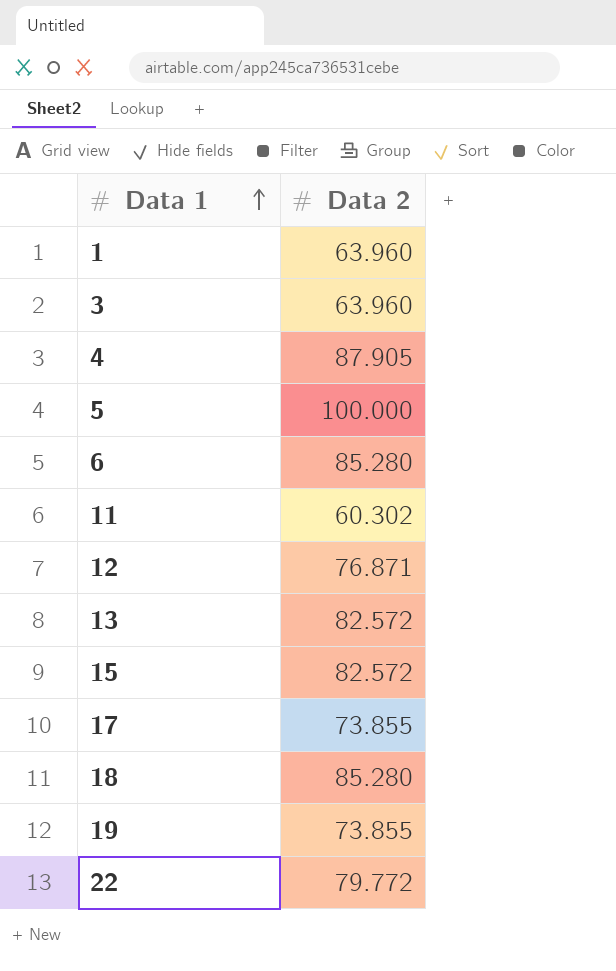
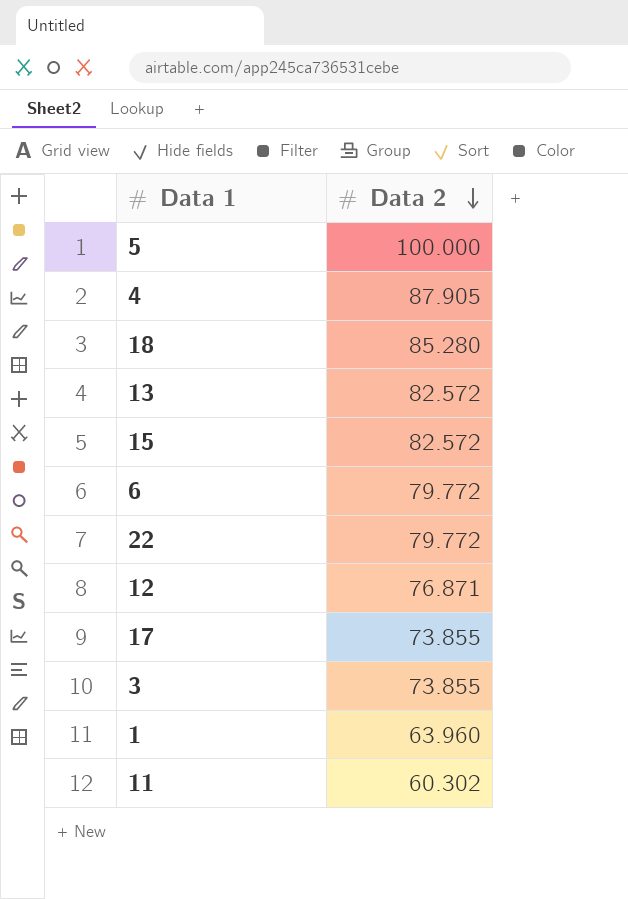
row order: Data 1 ascending -> Data 2 descending
row 19: 73.855 -> none
6 | Data 2: 85.280 -> 79.772
3 | Data 2: 63.960 -> 73.855

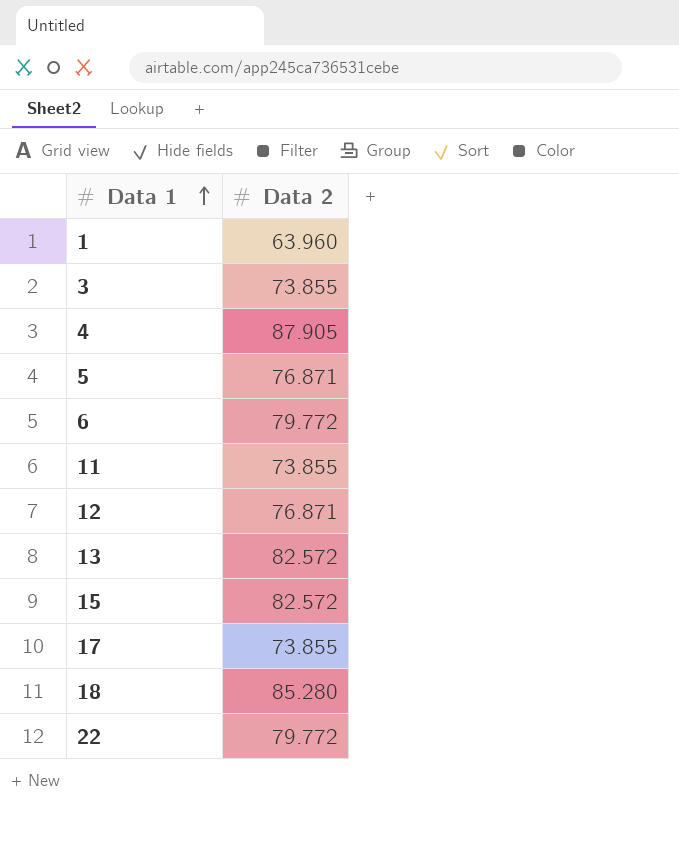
row order: Data 2 descending -> Data 1 ascending
5 | Data 2: 100.000 -> 76.871
11 | Data 2: 60.302 -> 73.855

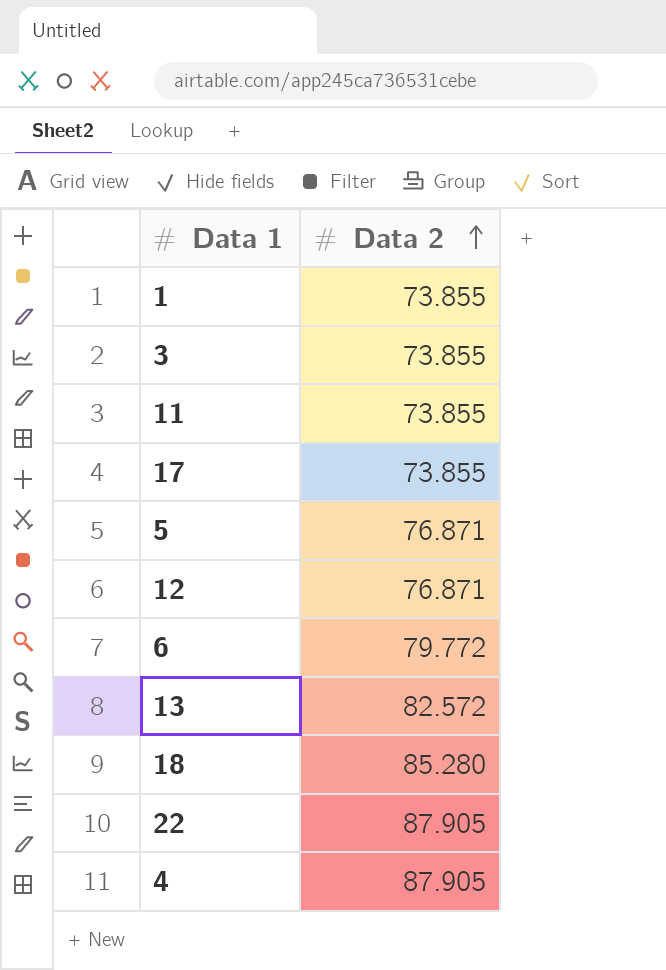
row order: Data 1 ascending -> Data 2 ascending
row 15: 82.572 -> none
1 | Data 2: 63.960 -> 73.855
22 | Data 2: 79.772 -> 87.905

